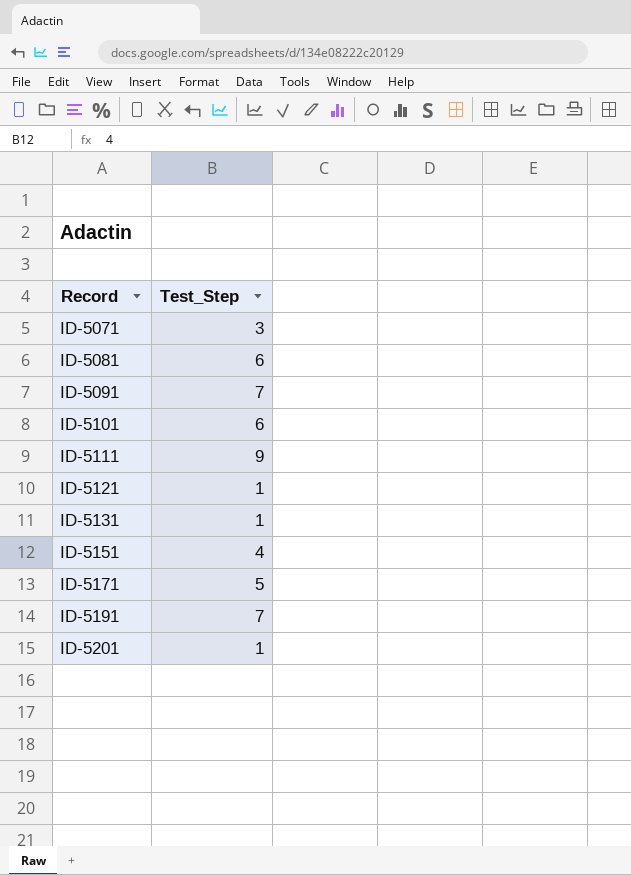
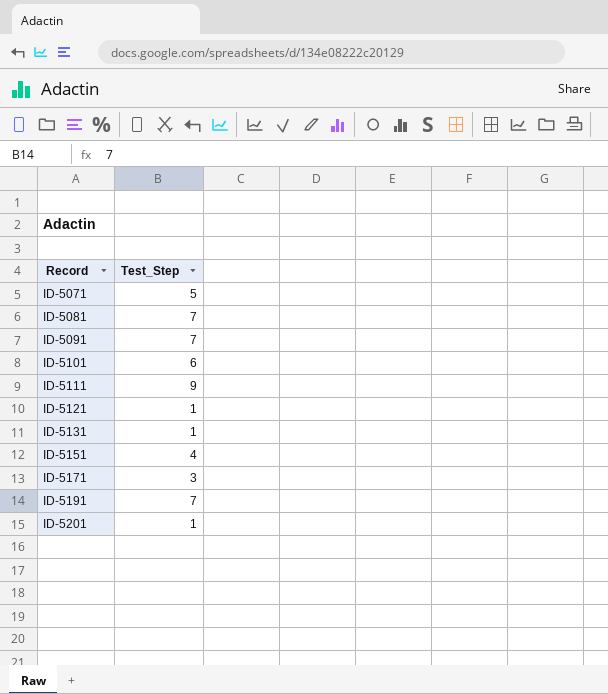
ID-5071 | Test_Step: 3 -> 5
ID-5081 | Test_Step: 6 -> 7
ID-5171 | Test_Step: 5 -> 3

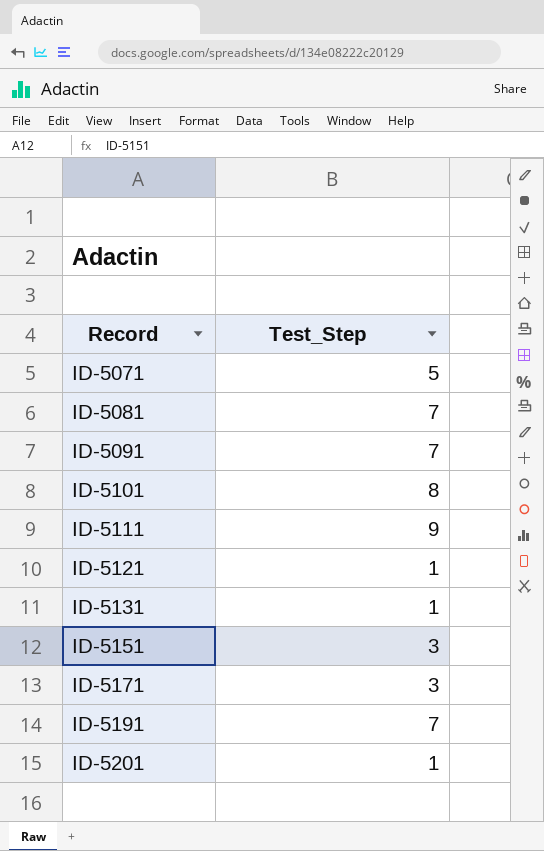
ID-5101 | Test_Step: 6 -> 8
ID-5151 | Test_Step: 4 -> 3

